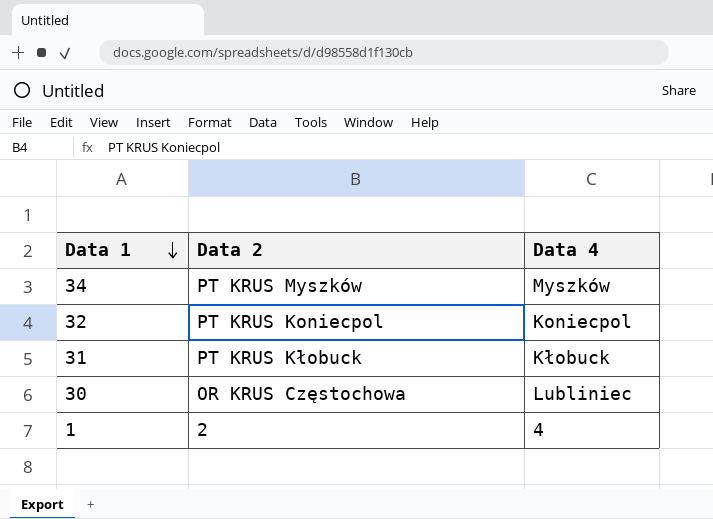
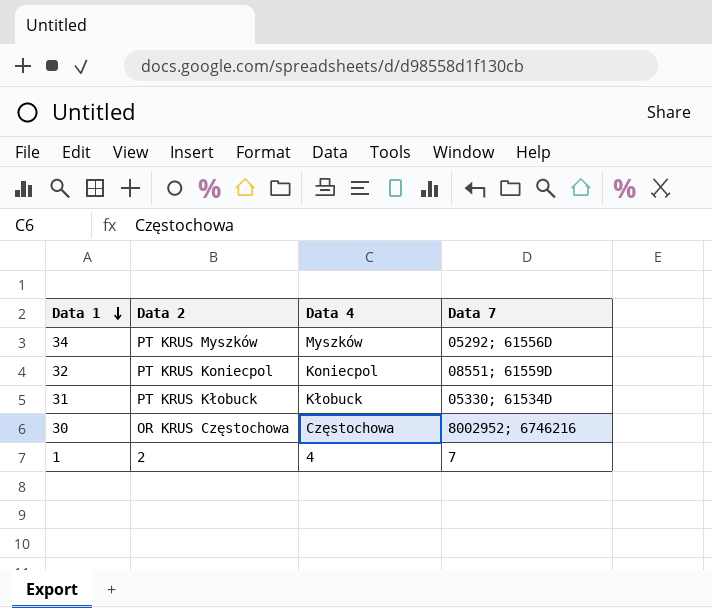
column Data 7 | position: none -> 4
30 | Data 4: Lubliniec -> Częstochowa

